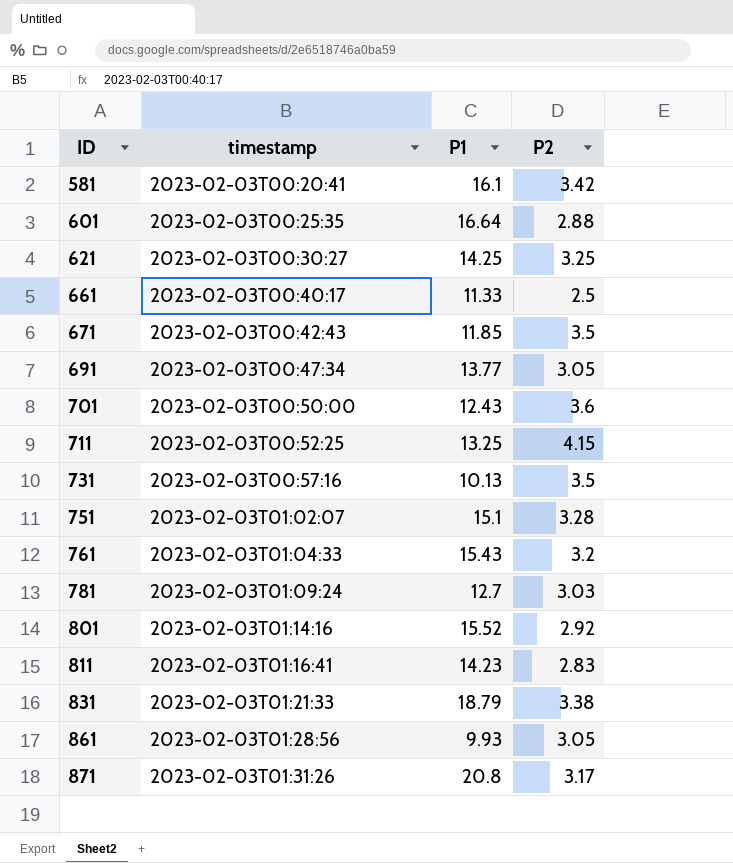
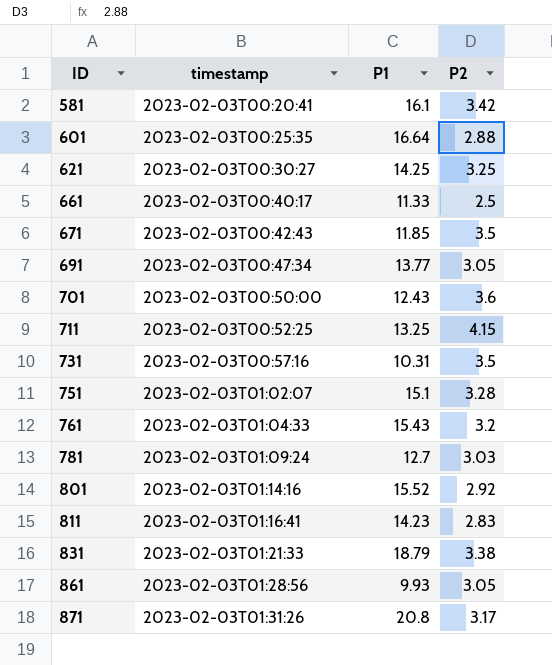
731 | P1: 10.13 -> 10.31

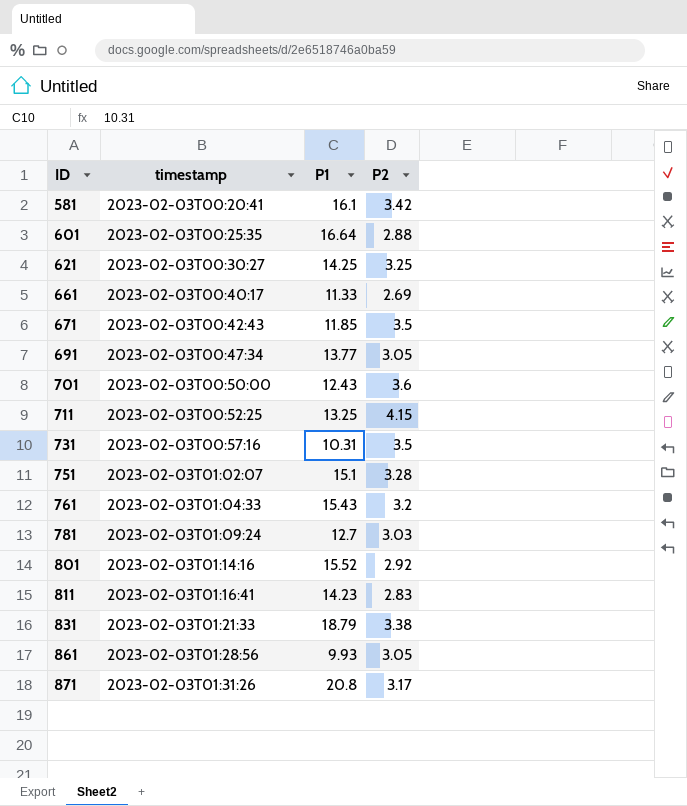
661 | P2: 2.5 -> 2.69

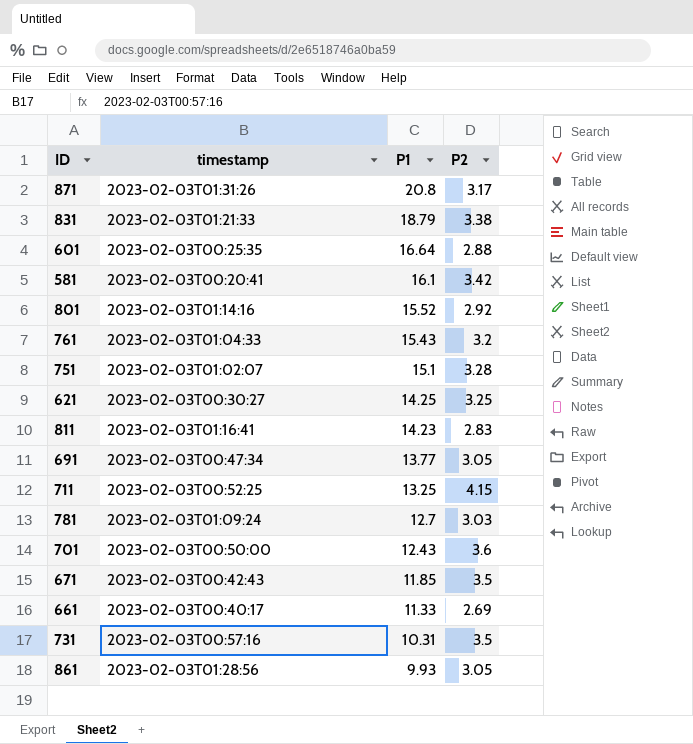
row order: ID ascending -> P1 descending

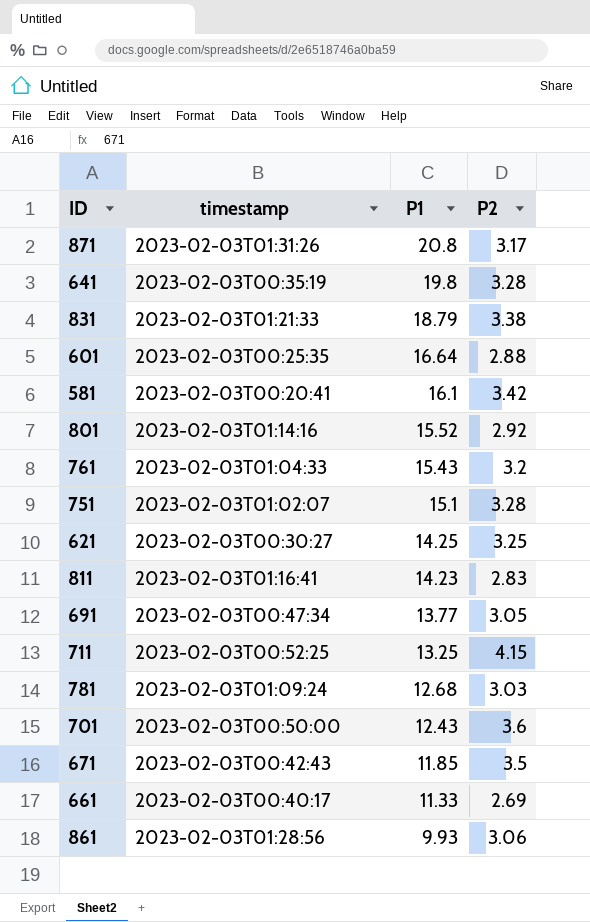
row 731: 2023-02-03T00:57:16 | 10.31 | 3.5 -> none
row 641: none -> 2023-02-03T00:35:19 | 19.8 | 3.28
781 | P1: 12.7 -> 12.68
861 | P2: 3.05 -> 3.06

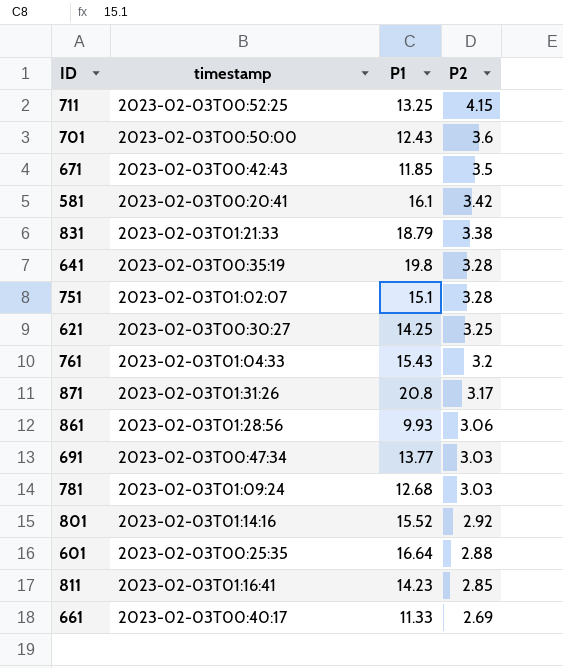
row order: P1 descending -> P2 descending
691 | P2: 3.05 -> 3.03
811 | P2: 2.83 -> 2.85

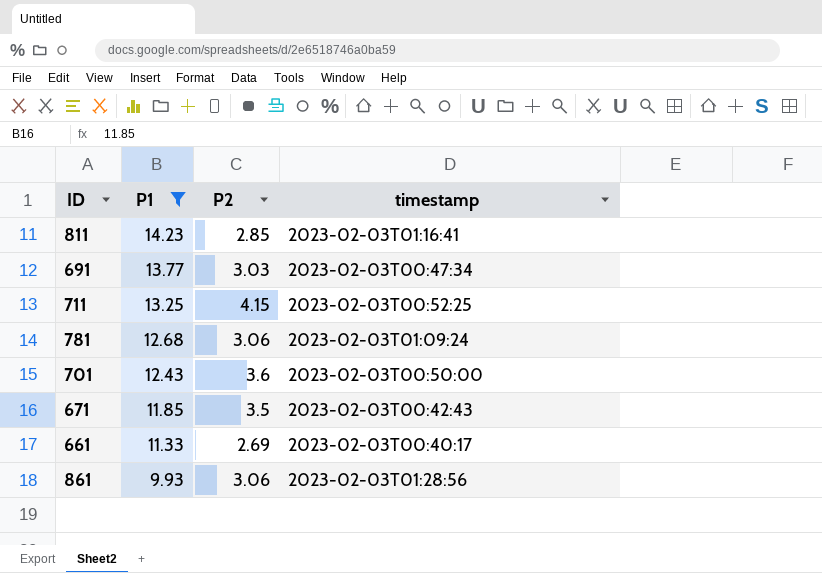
filter: none -> P1 <= 14.23
row order: P2 descending -> P1 descending
column timestamp | position: 2 -> 4
781 | P2: 3.03 -> 3.06

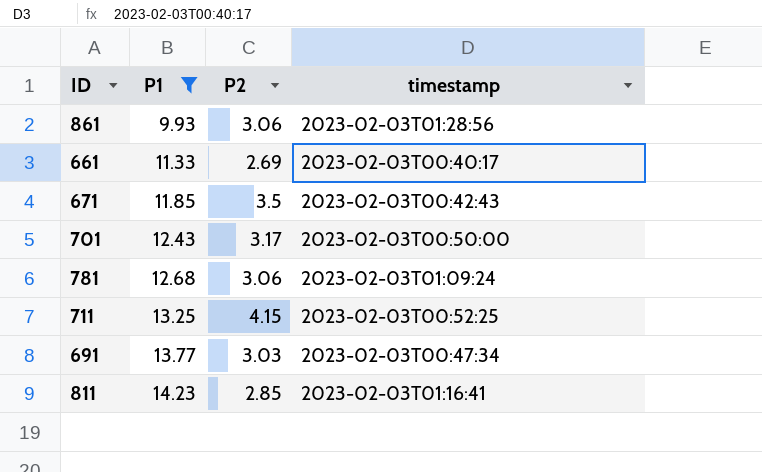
row order: P1 descending -> P1 ascending
701 | P2: 3.6 -> 3.17

